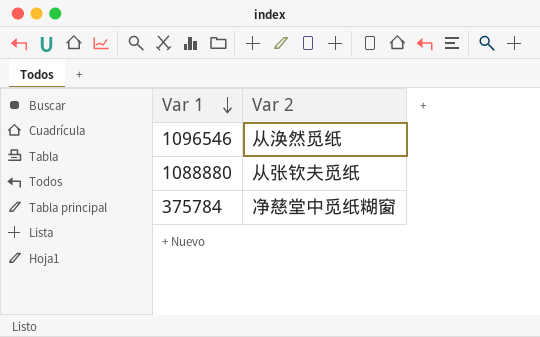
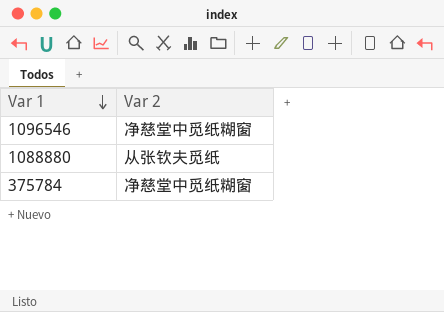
1096546 | Var 2: 从涣然觅纸 -> 净慈堂中觅纸糊窗

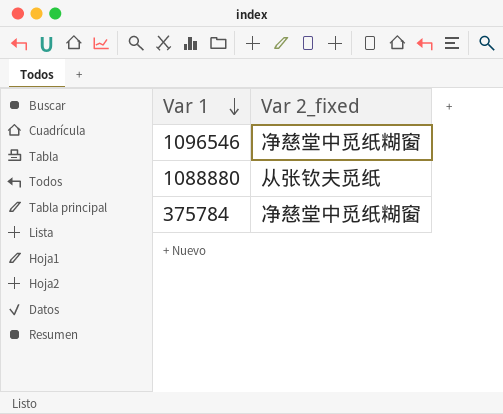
column name: Var 2 -> Var 2_fixed

